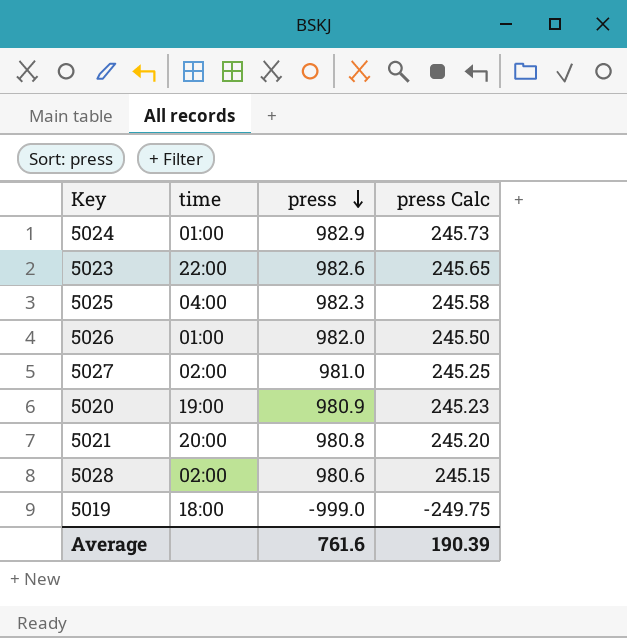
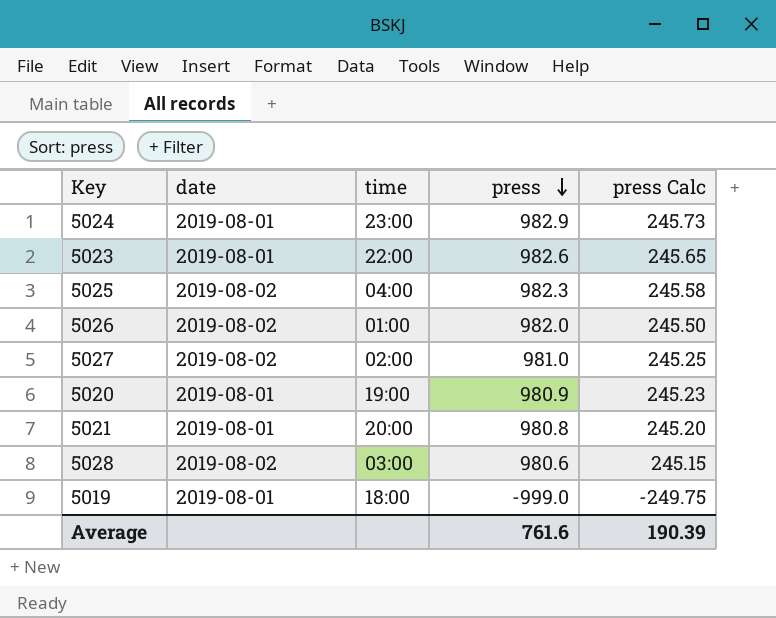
column date | position: none -> 2
5024 | time: 01:00 -> 23:00
5028 | time: 02:00 -> 03:00

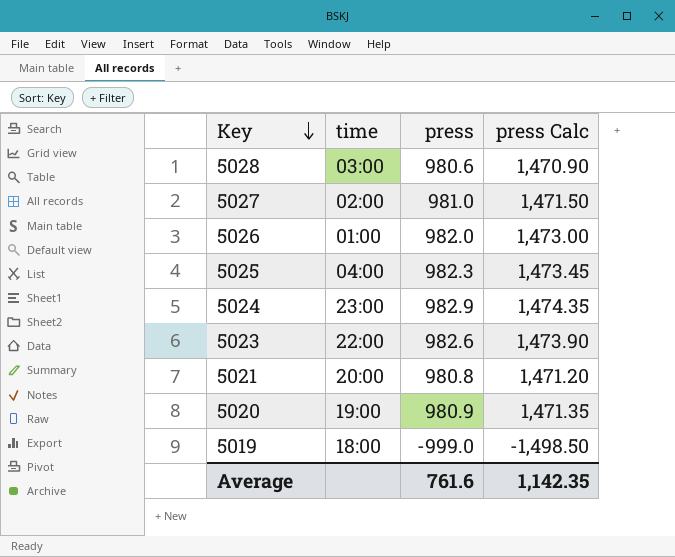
row order: press descending -> Key descending
column date | position: 2 -> none
column press Calc | formula: [press] * 0.25 -> [press] * 1.5
Average | press Calc: 190.39 -> 1,142.35

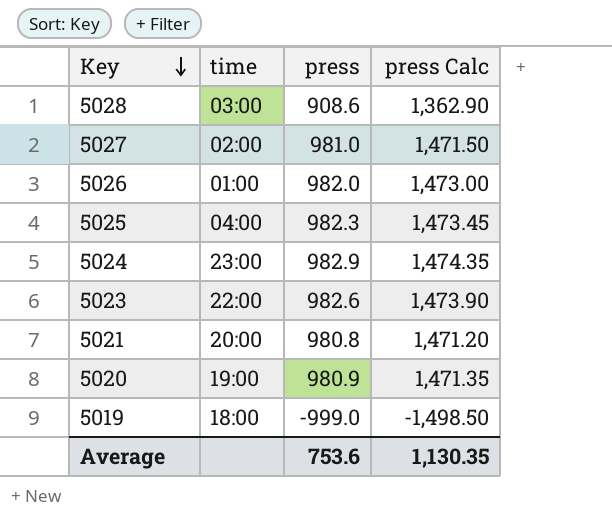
5028 | press: 980.6 -> 908.6
5028 | press Calc: 1,470.90 -> 1,362.90
Average | press: 761.6 -> 753.6
Average | press Calc: 1,142.35 -> 1,130.35

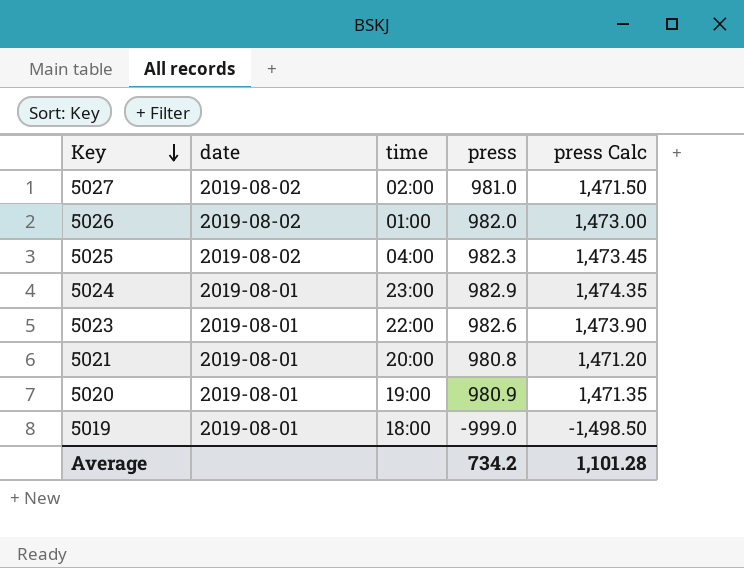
column date | position: none -> 2
row 5028: 03:00 | 908.6 | 1,362.90 -> none
Average | press: 753.6 -> 734.2
Average | press Calc: 1,130.35 -> 1,101.28

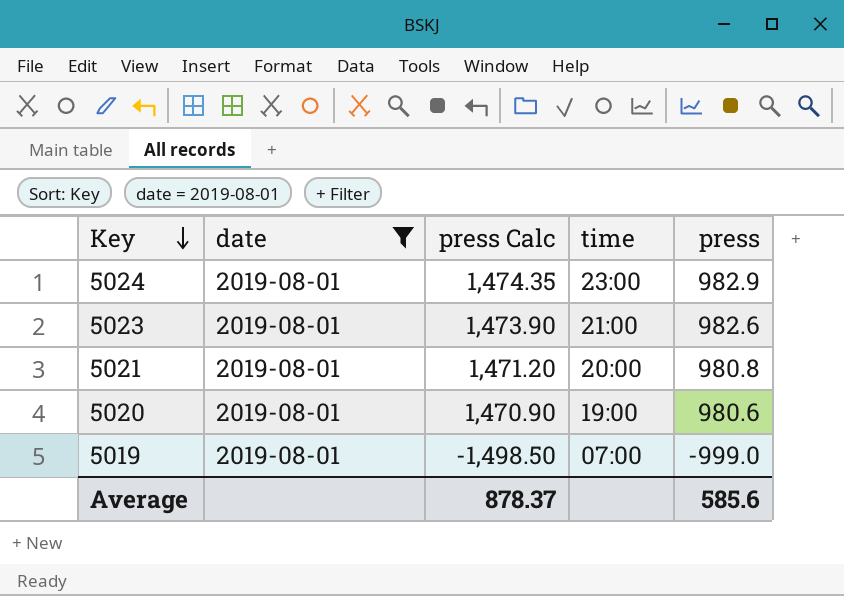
filter: none -> date = 2019-08-01
column press Calc | position: 5 -> 3
5023 | time: 22:00 -> 21:00
5020 | press Calc: 1,471.35 -> 1,470.90
5020 | press: 980.9 -> 980.6
5019 | time: 18:00 -> 07:00
Average | press Calc: 1,101.28 -> 878.37
Average | press: 734.2 -> 585.6

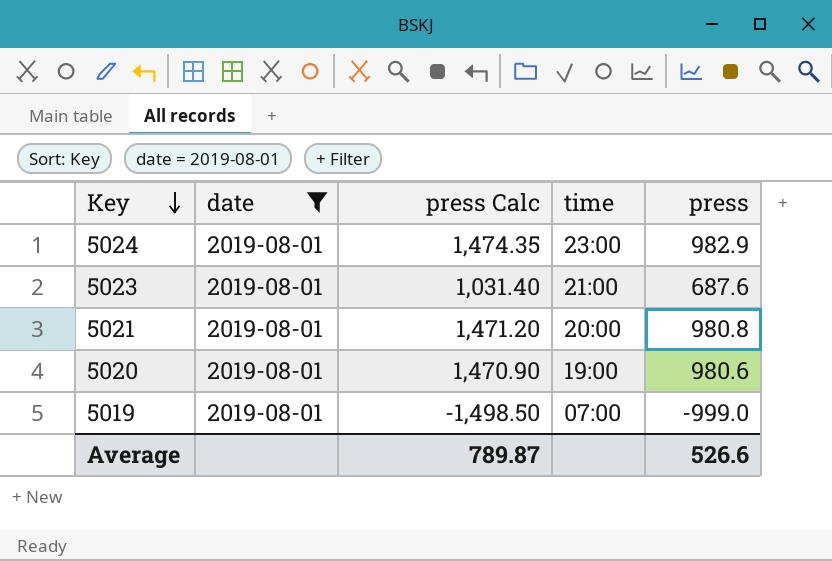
5023 | press Calc: 1,473.90 -> 1,031.40
5023 | press: 982.6 -> 687.6
Average | press Calc: 878.37 -> 789.87
Average | press: 585.6 -> 526.6

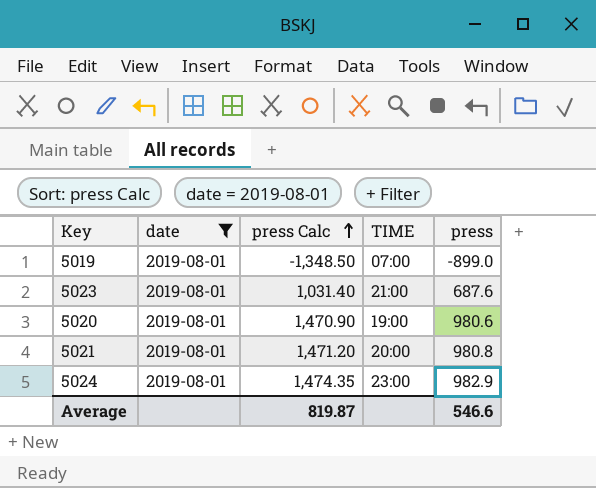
row order: Key descending -> press Calc ascending
column name: time -> TIME
5019 | press Calc: -1,498.50 -> -1,348.50
5019 | press: -999.0 -> -899.0
Average | press Calc: 789.87 -> 819.87
Average | press: 526.6 -> 546.6

